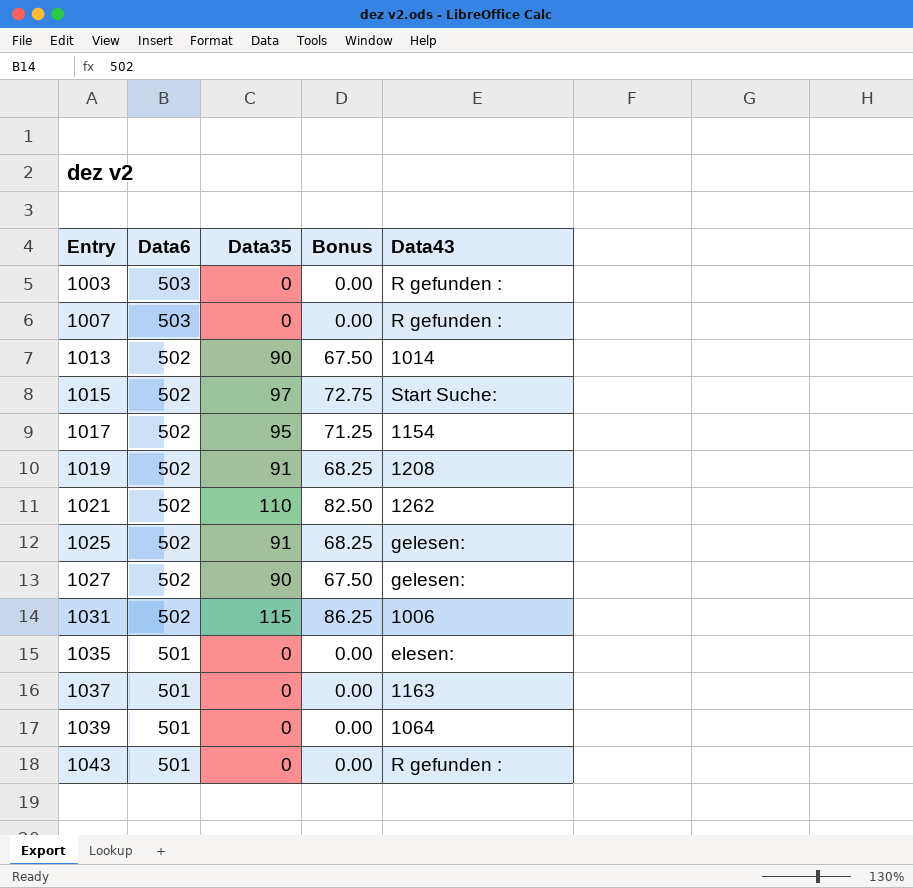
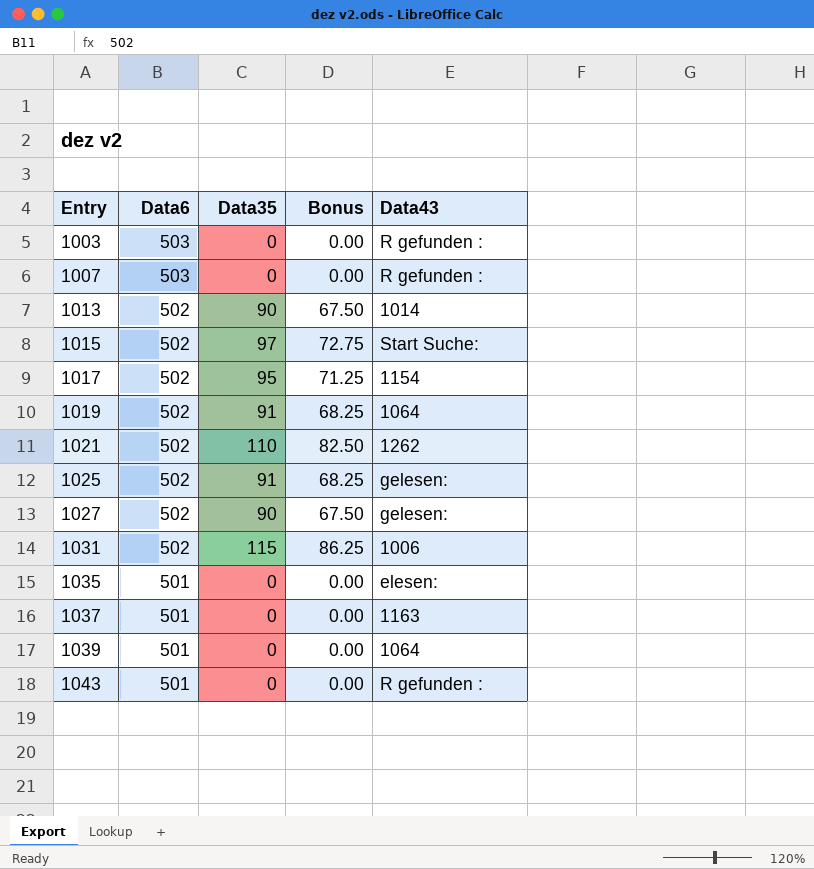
1019 | Data43: 1208 -> 1064

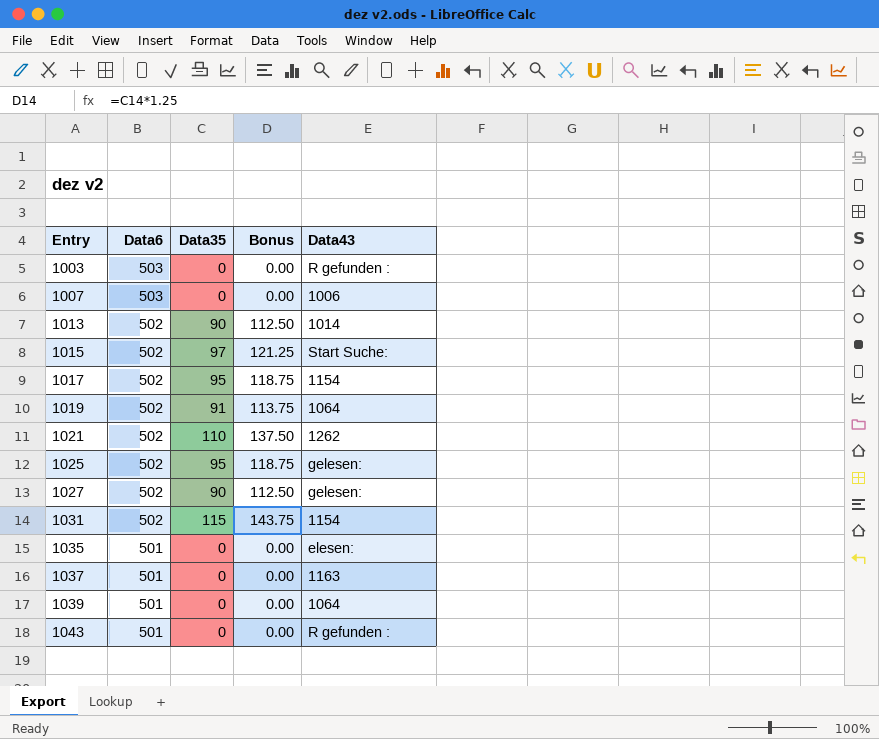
column Bonus | formula: [Data35] * 0.75 -> [Data35] * 1.25
1007 | Data43: R gefunden : -> 1006
1025 | Data35: 91 -> 95
1031 | Data43: 1006 -> 1154

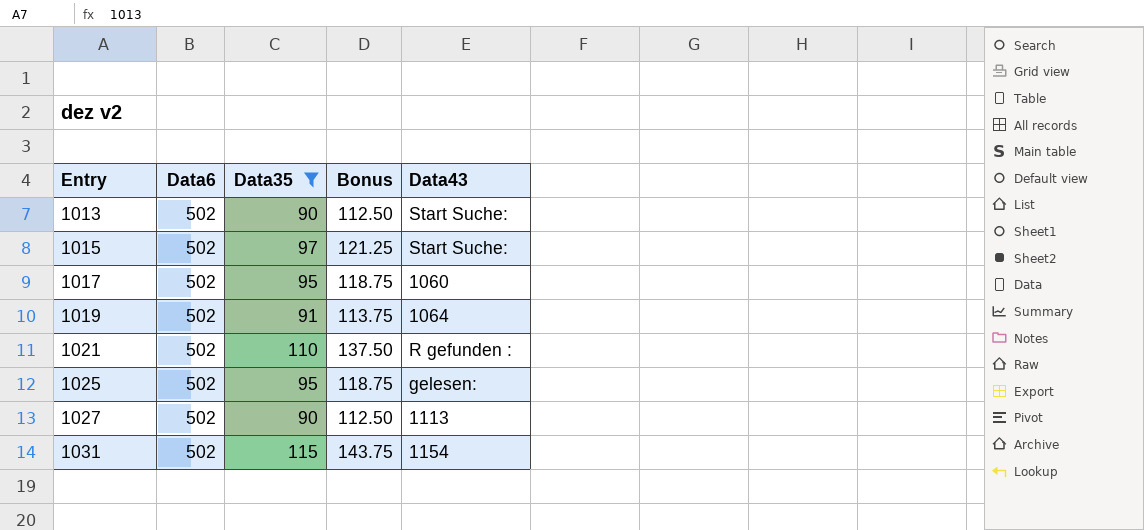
filter: none -> Data35 != 0
1013 | Data43: 1014 -> Start Suche:
1017 | Data43: 1154 -> 1060
1021 | Data43: 1262 -> R gefunden :
1027 | Data43: gelesen: -> 1113

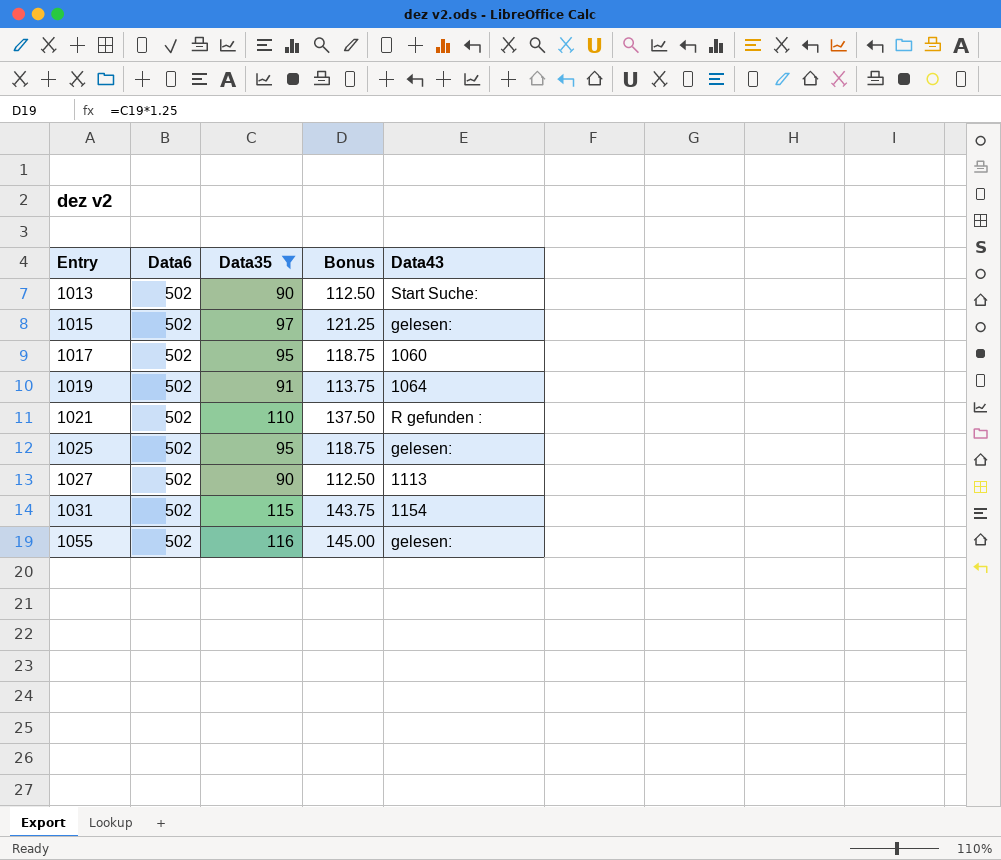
1015 | Data43: Start Suche: -> gelesen:
row 1055: none -> 502 | 116 | 145.00 | gelesen:

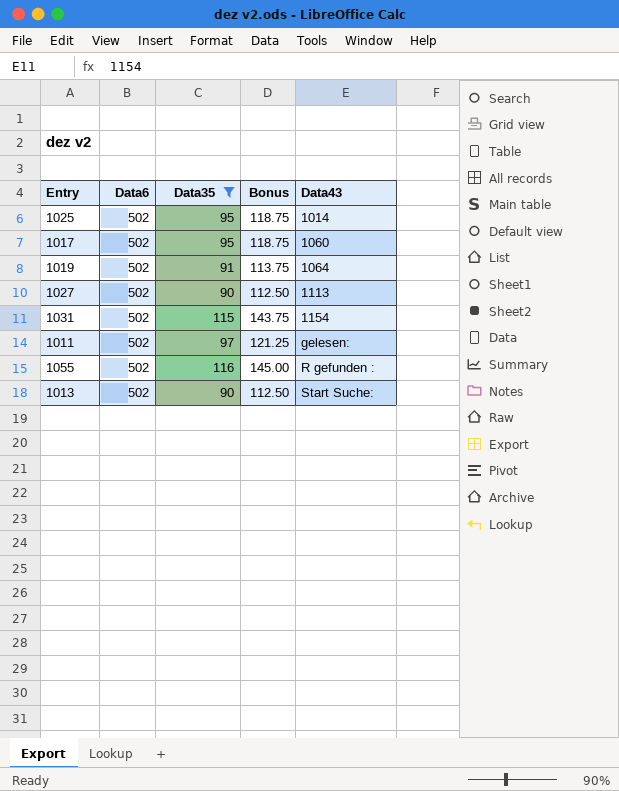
row order: Entry ascending -> Data43 ascending
row 1015: 502 | 97 | 121.25 | gelesen: -> none
row 1021: 502 | 110 | 137.50 | R gefunden : -> none
1025 | Data43: gelesen: -> 1014
row 1011: none -> 502 | 97 | 121.25 | gelesen:
1055 | Data43: gelesen: -> R gefunden :

